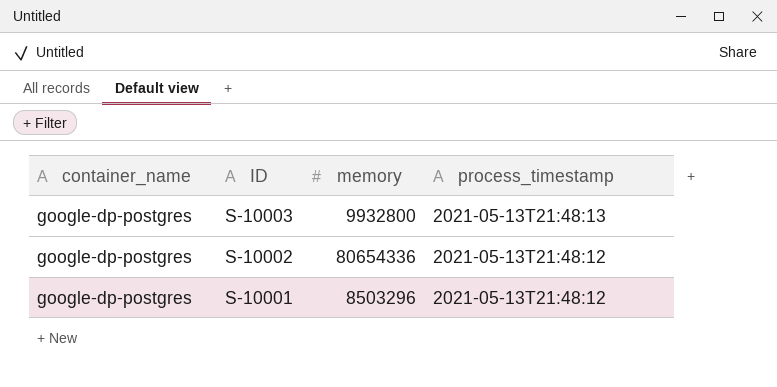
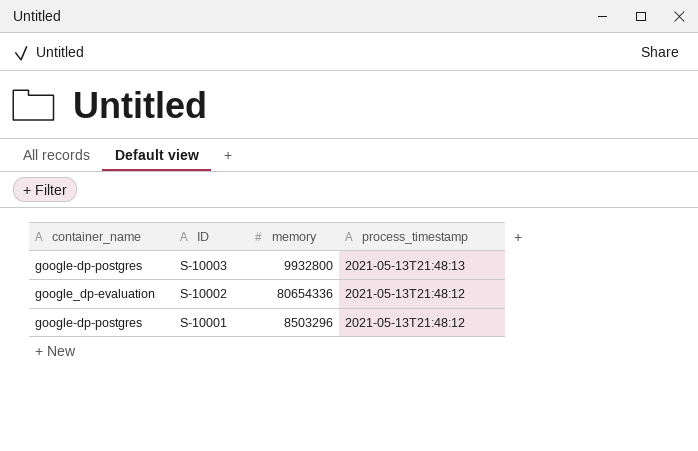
S-10002 | container_name: google-dp-postgres -> google_dp-evaluation

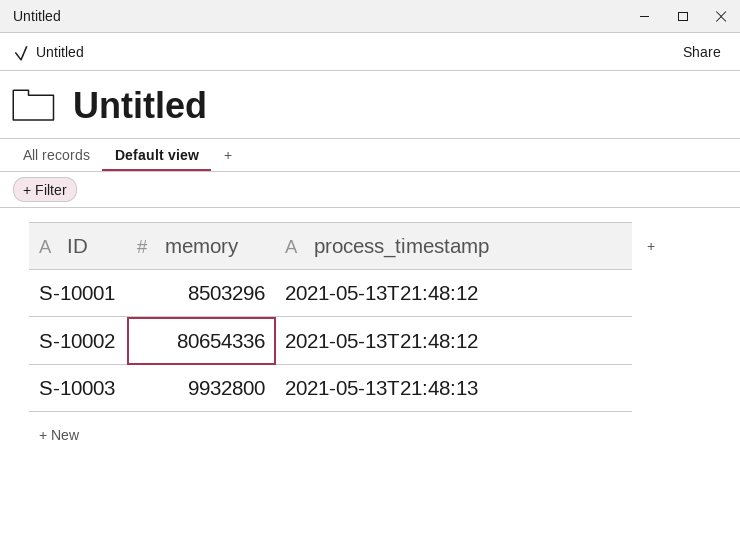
row order: ID descending -> ID ascending
column container_name | position: 1 -> none

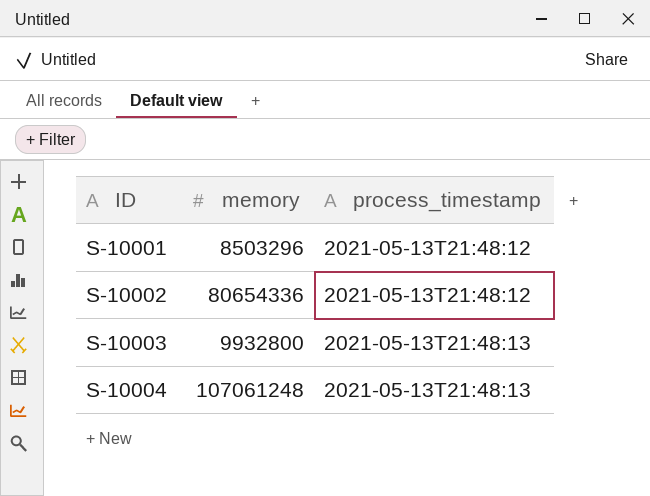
row S-10004: none -> 107061248 | 2021-05-13T21:48:13

